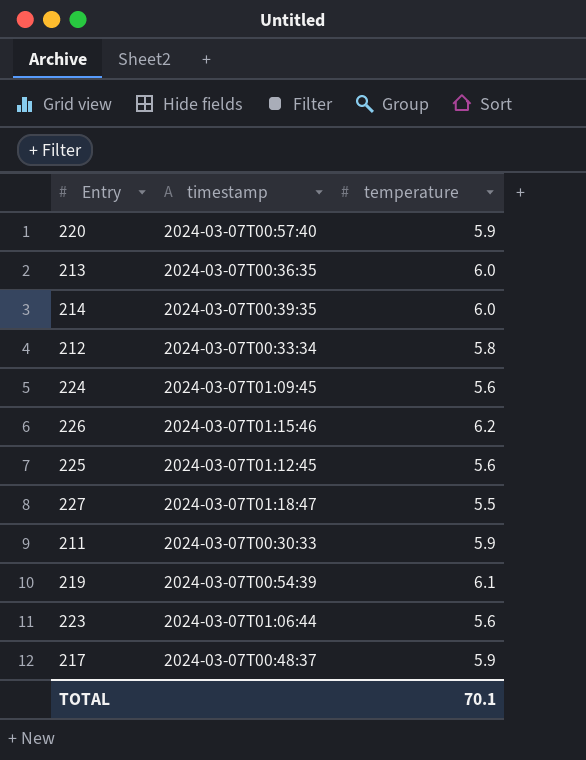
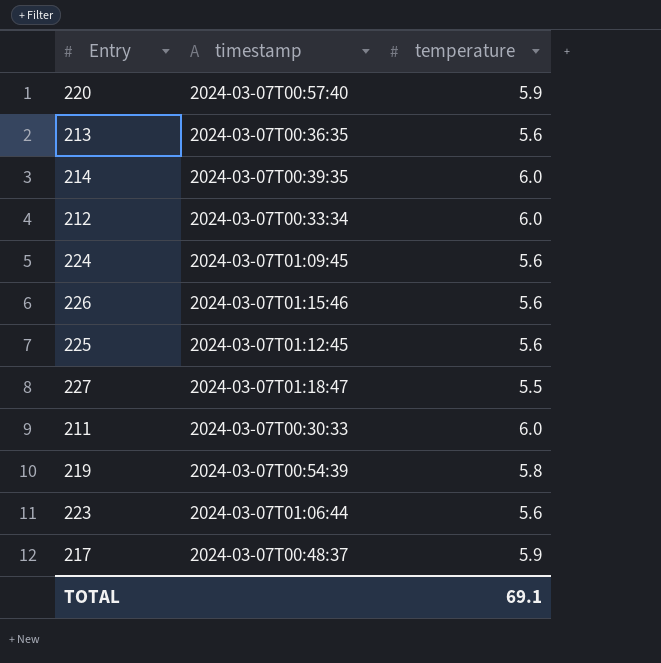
213 | temperature: 6.0 -> 5.6
212 | temperature: 5.8 -> 6.0
226 | temperature: 6.2 -> 5.6
211 | temperature: 5.9 -> 6.0
219 | temperature: 6.1 -> 5.8
TOTAL | temperature: 70.1 -> 69.1

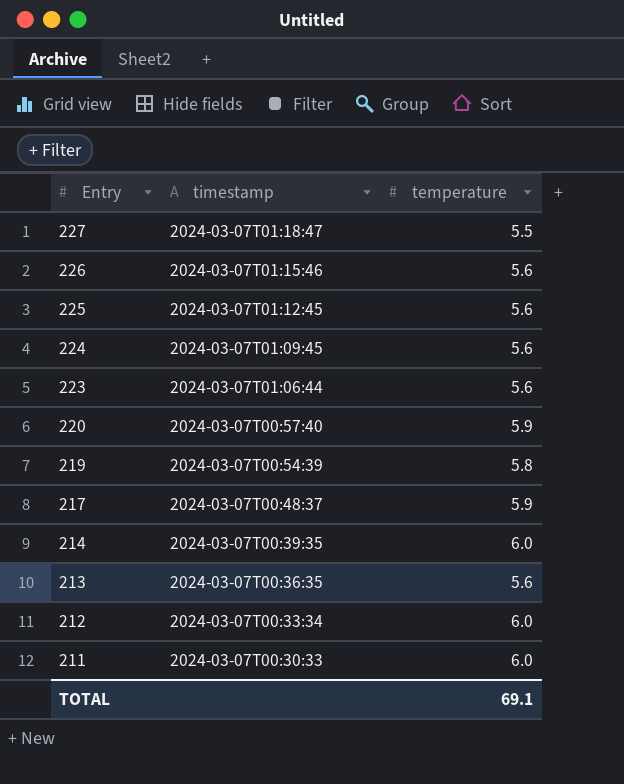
row order: none -> Entry descending

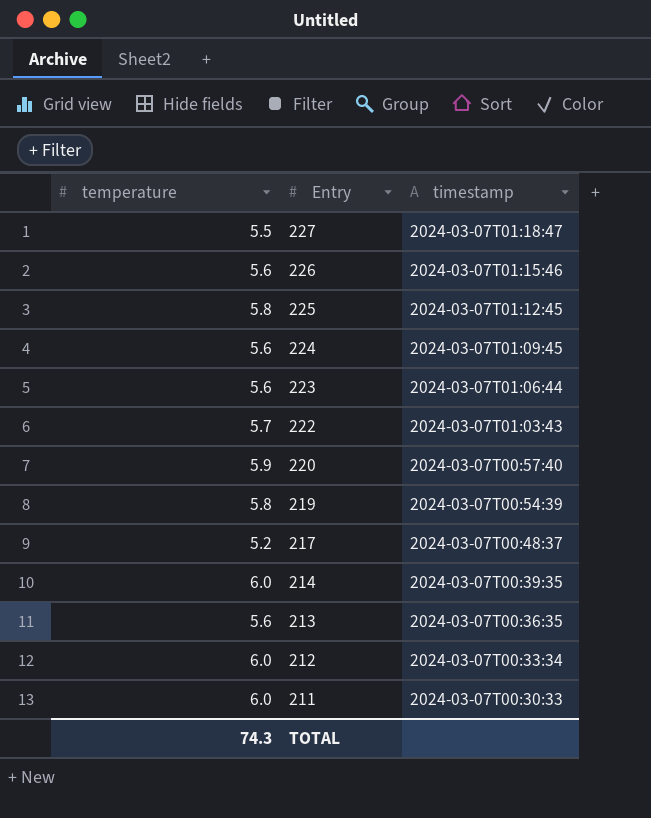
column temperature | position: 3 -> 1
225 | temperature: 5.6 -> 5.8
row 222: none -> 5.7 | 2024-03-07T01:03:43
217 | temperature: 5.9 -> 5.2
TOTAL | temperature: 69.1 -> 74.3

